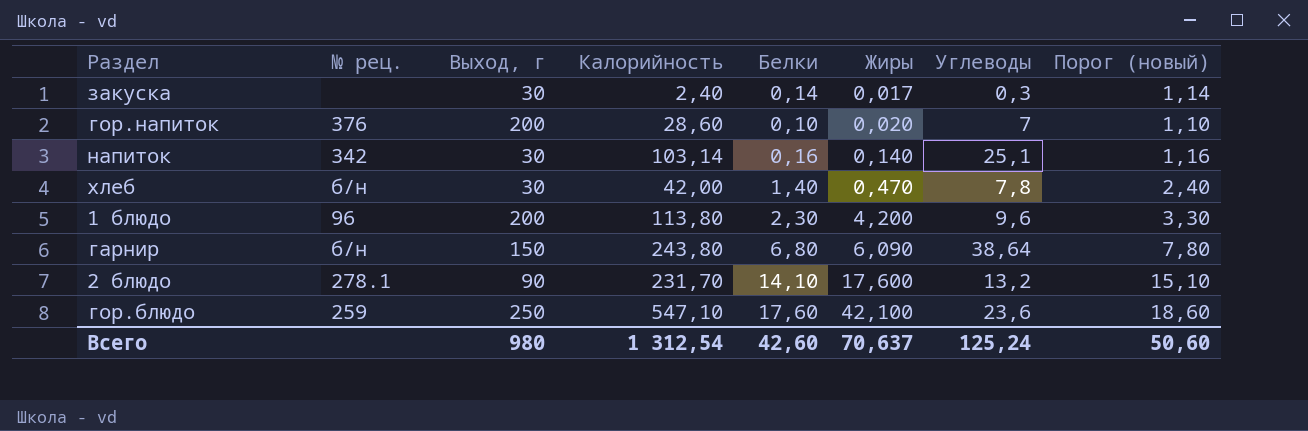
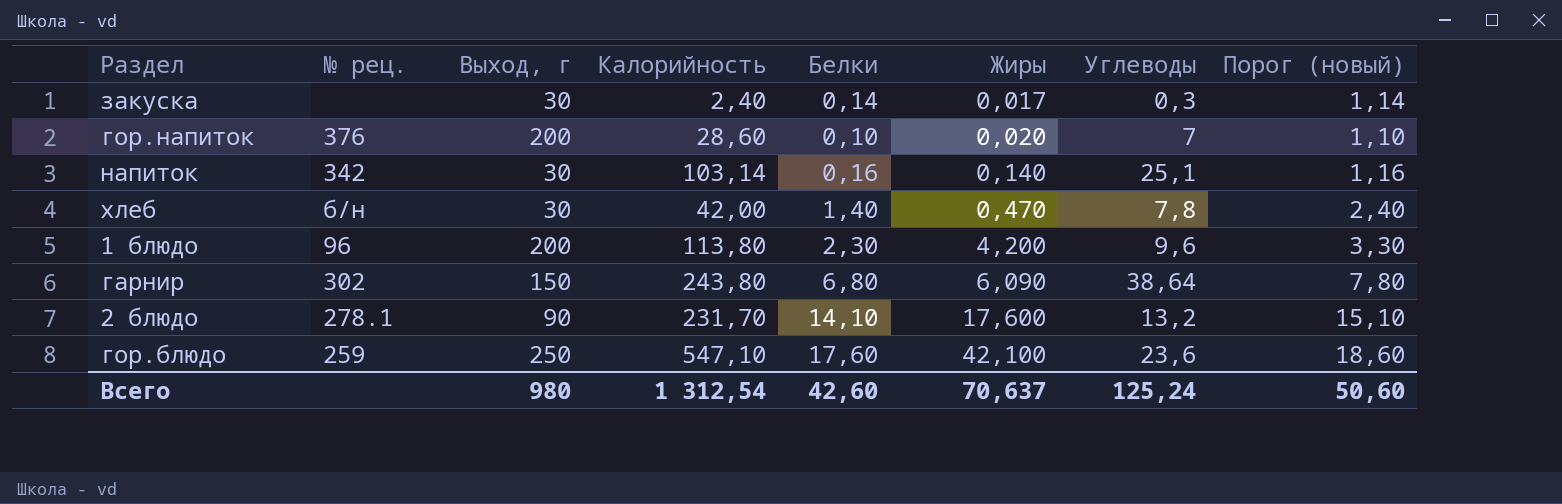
гарнир | № рец.: б/н -> 302

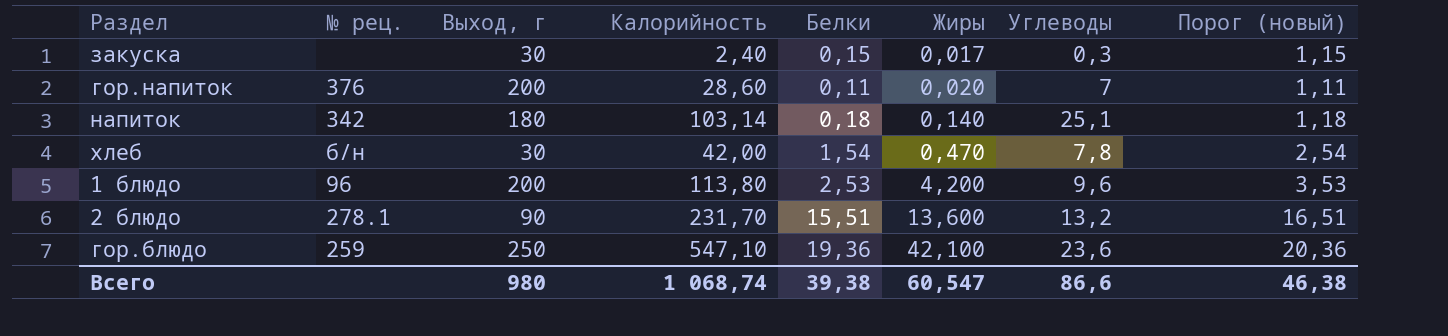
row гарнир: 302 | 150 | 243,80 | 6,80 | 6,090 | 38,64 | 7,80 -> none
закуска | Белки: 0,14 -> 0,15
закуска | Порог (новый): 1,14 -> 1,15
гор.напиток | Белки: 0,10 -> 0,11
гор.напиток | Порог (новый): 1,10 -> 1,11
напиток | Выход, г: 30 -> 180
напиток | Белки: 0,16 -> 0,18
напиток | Порог (новый): 1,16 -> 1,18
хлеб | Белки: 1,40 -> 1,54
хлеб | Порог (новый): 2,40 -> 2,54
1 блюдо | Белки: 2,30 -> 2,53
1 блюдо | Порог (новый): 3,30 -> 3,53
2 блюдо | Белки: 14,10 -> 15,51
2 блюдо | Жиры: 17,600 -> 13,600
2 блюдо | Порог (новый): 15,10 -> 16,51
гор.блюдо | Белки: 17,60 -> 19,36
гор.блюдо | Порог (новый): 18,60 -> 20,36
Всего | Калорийность: 1 312,54 -> 1 068,74
Всего | Белки: 42,60 -> 39,38
Всего | Жиры: 70,637 -> 60,547
Всего | Углеводы: 125,24 -> 86,6
Всего | Порог (новый): 50,60 -> 46,38

